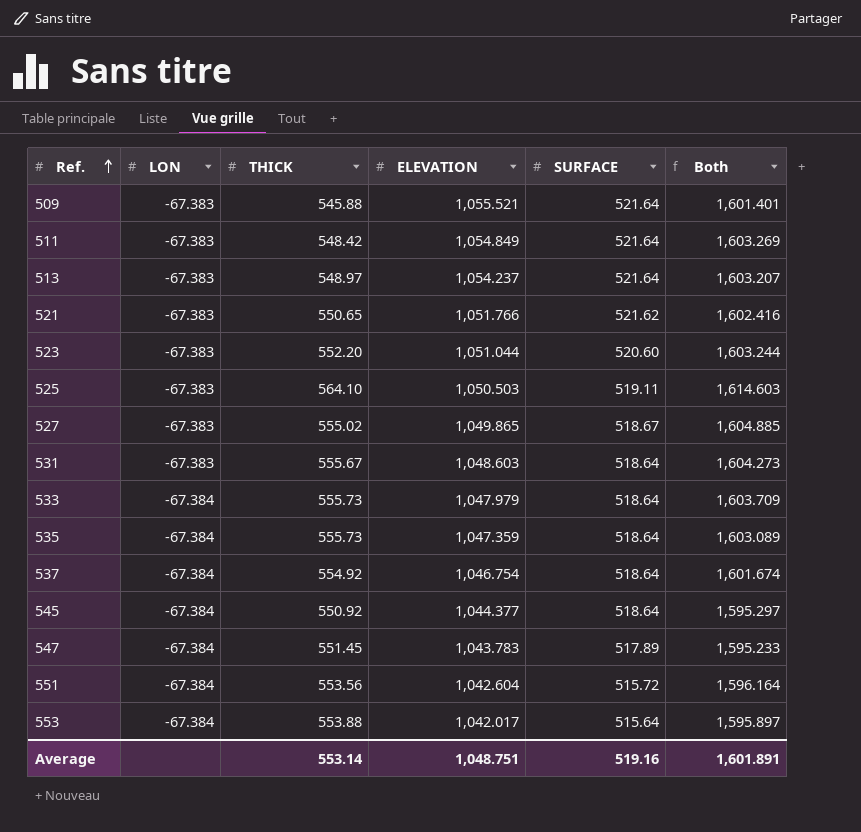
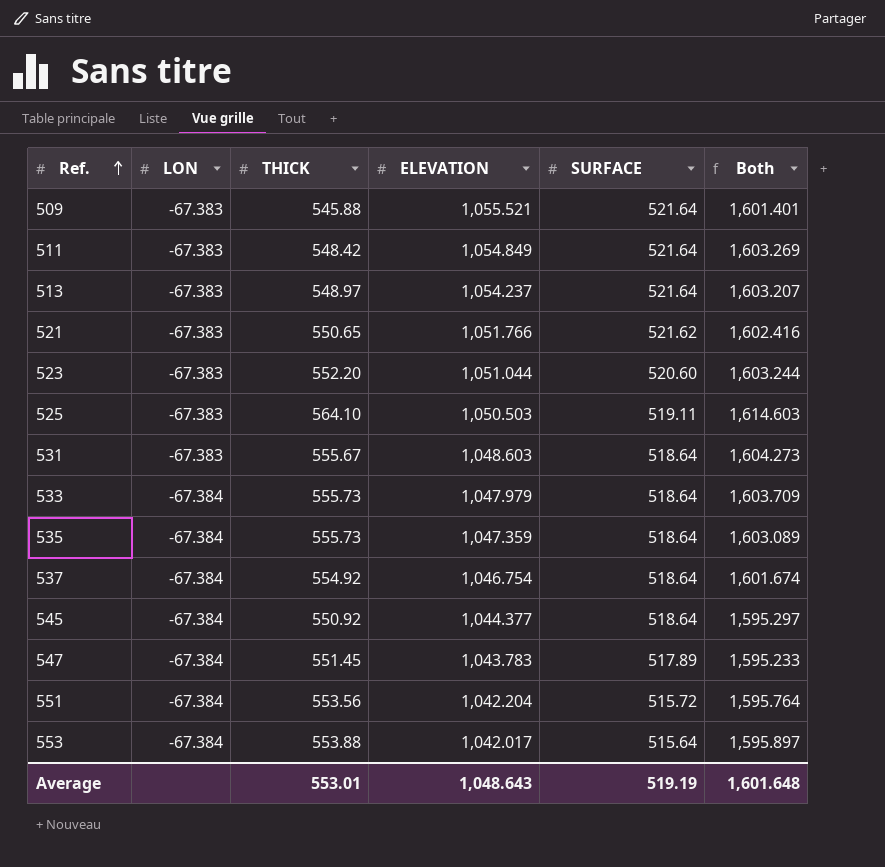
row 527: -67.383 | 555.02 | 1,049.865 | 518.67 | 1,604.885 -> none
551 | ELEVATION: 1,042.604 -> 1,042.204
551 | Both: 1,596.164 -> 1,595.764
Average | THICK: 553.14 -> 553.01
Average | ELEVATION: 1,048.751 -> 1,048.643
Average | SURFACE: 519.16 -> 519.19
Average | Both: 1,601.891 -> 1,601.648

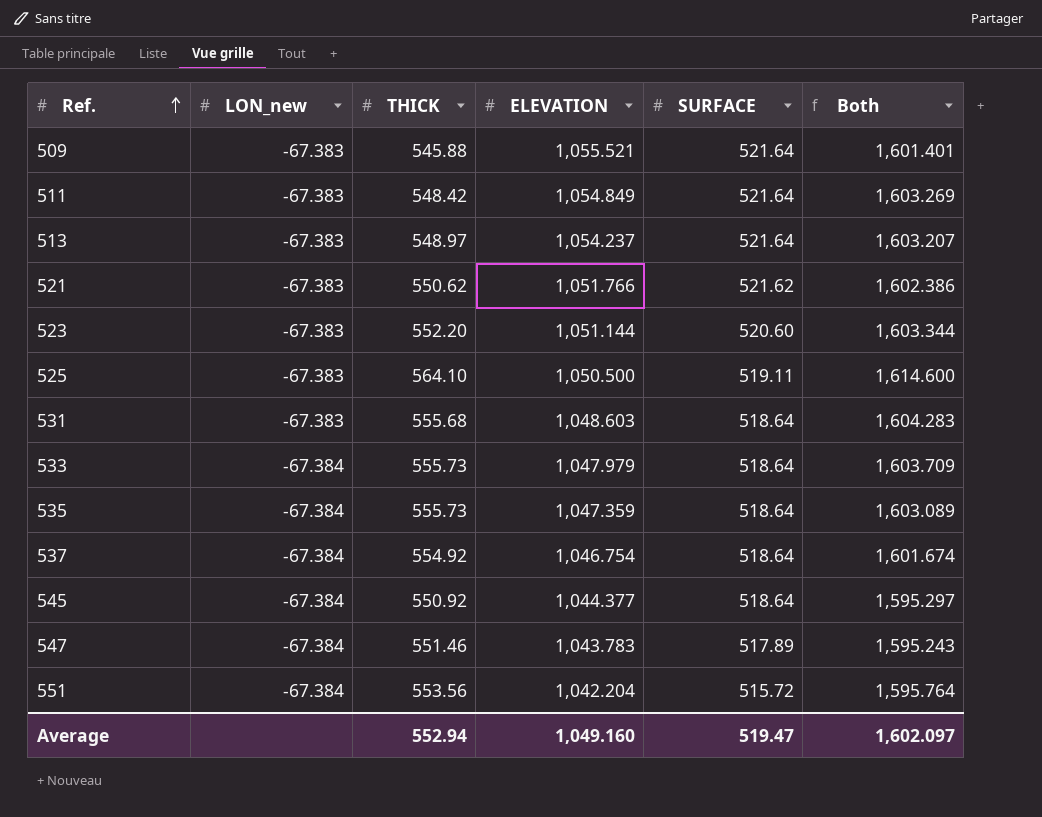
column name: LON -> LON_new
row 553: -67.384 | 553.88 | 1,042.017 | 515.64 | 1,595.897 -> none
521 | THICK: 550.65 -> 550.62
521 | Both: 1,602.416 -> 1,602.386
523 | ELEVATION: 1,051.044 -> 1,051.144
523 | Both: 1,603.244 -> 1,603.344
525 | ELEVATION: 1,050.503 -> 1,050.500
525 | Both: 1,614.603 -> 1,614.600
531 | THICK: 555.67 -> 555.68
531 | Both: 1,604.273 -> 1,604.283
547 | THICK: 551.45 -> 551.46
547 | Both: 1,595.233 -> 1,595.243
Average | THICK: 553.01 -> 552.94
Average | ELEVATION: 1,048.643 -> 1,049.160
Average | SURFACE: 519.19 -> 519.47
Average | Both: 1,601.648 -> 1,602.097

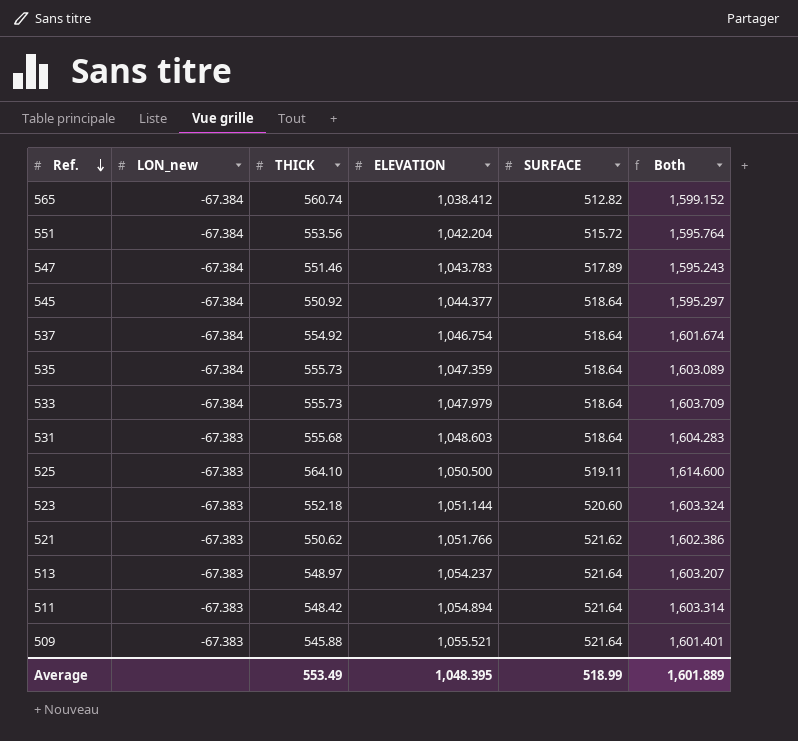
row order: Ref. ascending -> Ref. descending
row 565: none -> -67.384 | 560.74 | 1,038.412 | 512.82 | 1,599.152
523 | THICK: 552.20 -> 552.18
523 | Both: 1,603.344 -> 1,603.324
511 | ELEVATION: 1,054.849 -> 1,054.894
511 | Both: 1,603.269 -> 1,603.314
Average | THICK: 552.94 -> 553.49
Average | ELEVATION: 1,049.160 -> 1,048.395
Average | SURFACE: 519.47 -> 518.99
Average | Both: 1,602.097 -> 1,601.889

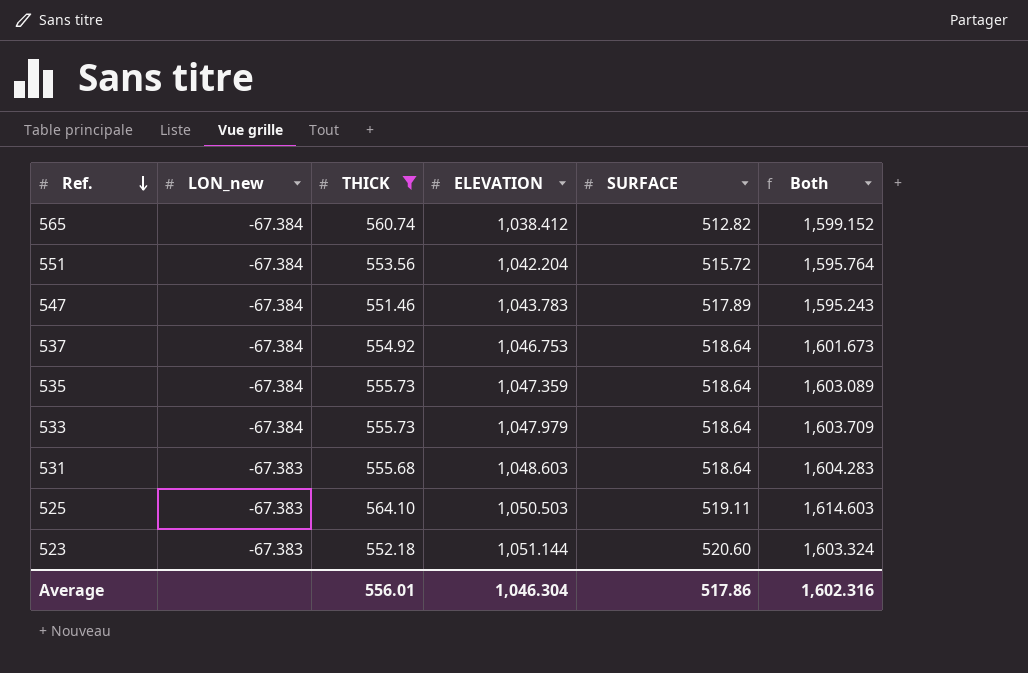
filter: none -> THICK >= 551.46
537 | ELEVATION: 1,046.754 -> 1,046.753
537 | Both: 1,601.674 -> 1,601.673
525 | ELEVATION: 1,050.500 -> 1,050.503
525 | Both: 1,614.600 -> 1,614.603
Average | THICK: 553.49 -> 556.01
Average | ELEVATION: 1,048.395 -> 1,046.304
Average | SURFACE: 518.99 -> 517.86
Average | Both: 1,601.889 -> 1,602.316

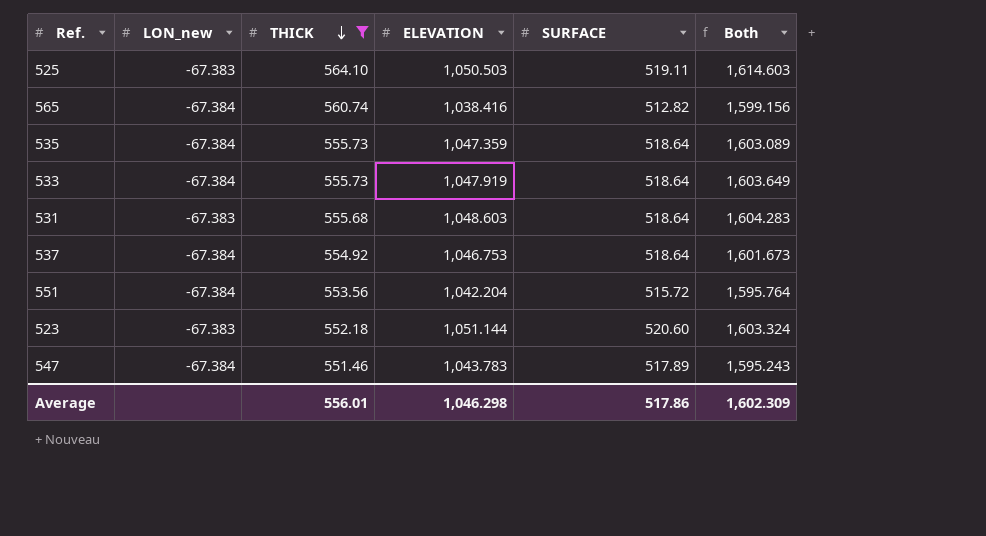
row order: Ref. descending -> THICK descending
565 | ELEVATION: 1,038.412 -> 1,038.416
565 | Both: 1,599.152 -> 1,599.156
533 | ELEVATION: 1,047.979 -> 1,047.919
533 | Both: 1,603.709 -> 1,603.649
Average | ELEVATION: 1,046.304 -> 1,046.298
Average | Both: 1,602.316 -> 1,602.309

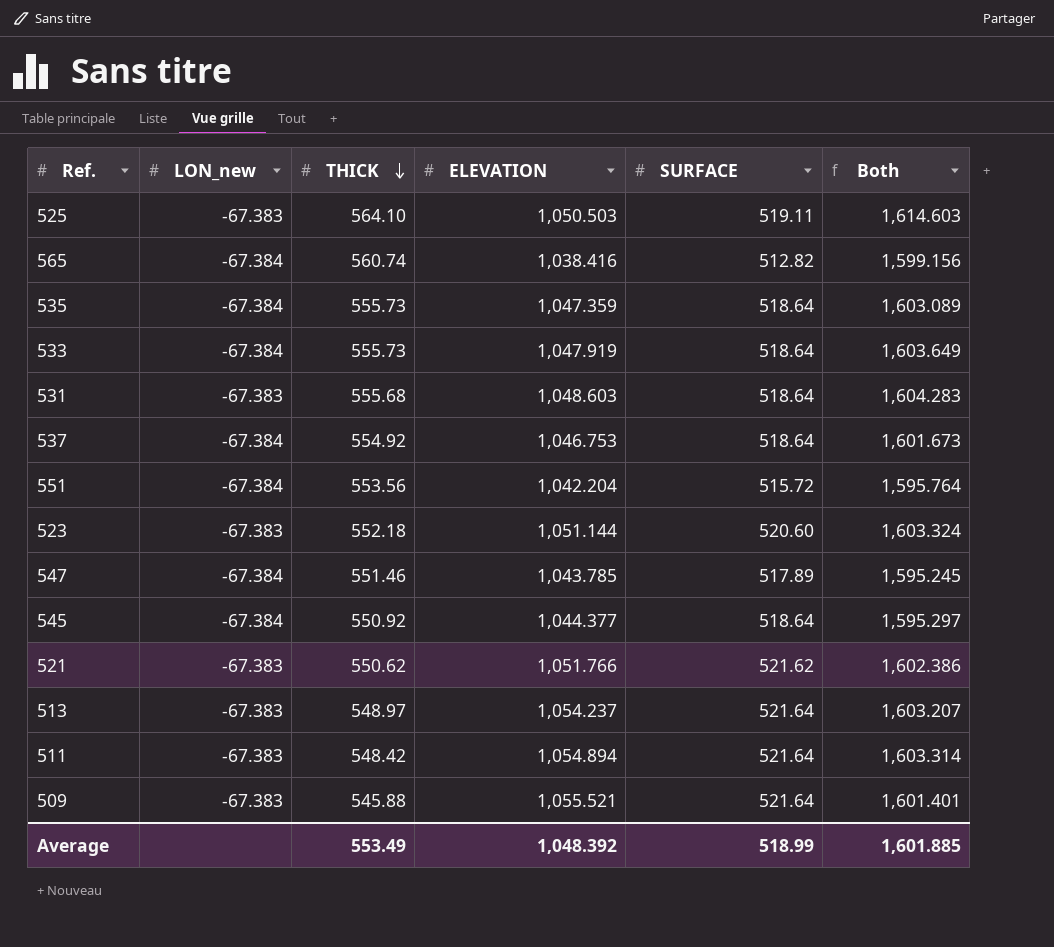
filter: THICK >= 551.46 -> none
547 | ELEVATION: 1,043.783 -> 1,043.785
547 | Both: 1,595.243 -> 1,595.245
Average | THICK: 556.01 -> 553.49
Average | ELEVATION: 1,046.298 -> 1,048.392
Average | SURFACE: 517.86 -> 518.99
Average | Both: 1,602.309 -> 1,601.885

